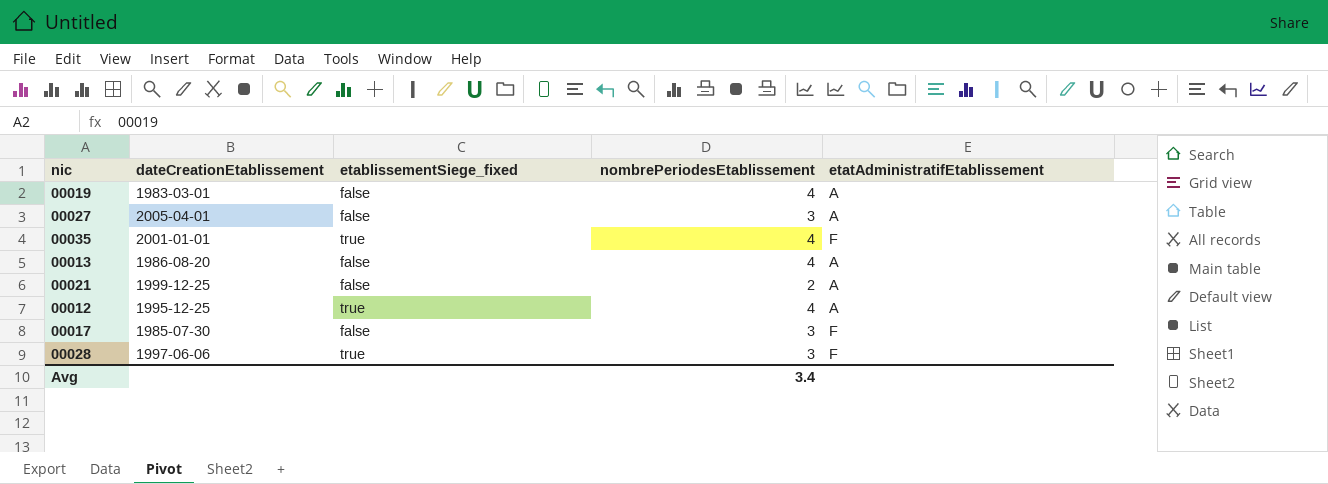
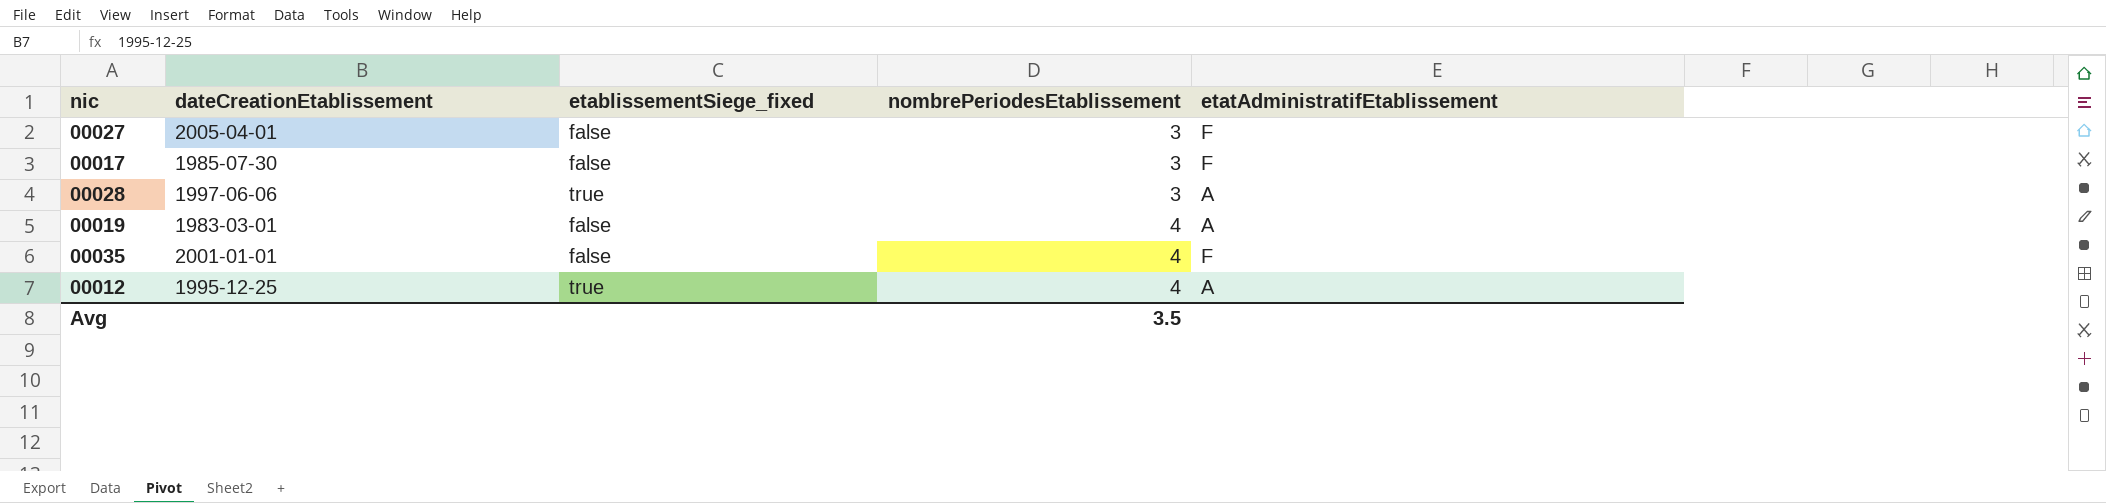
row order: none -> nombrePeriodesEtablissement ascending
row 00013: 1986-08-20 | false | 4 | A -> none
row 00021: 1999-12-25 | false | 2 | A -> none
00027 | etatAdministratifEtablissement: A -> F
00028 | etatAdministratifEtablissement: F -> A
00035 | etablissementSiege_fixed: true -> false
Avg | nombrePeriodesEtablissement: 3.4 -> 3.5

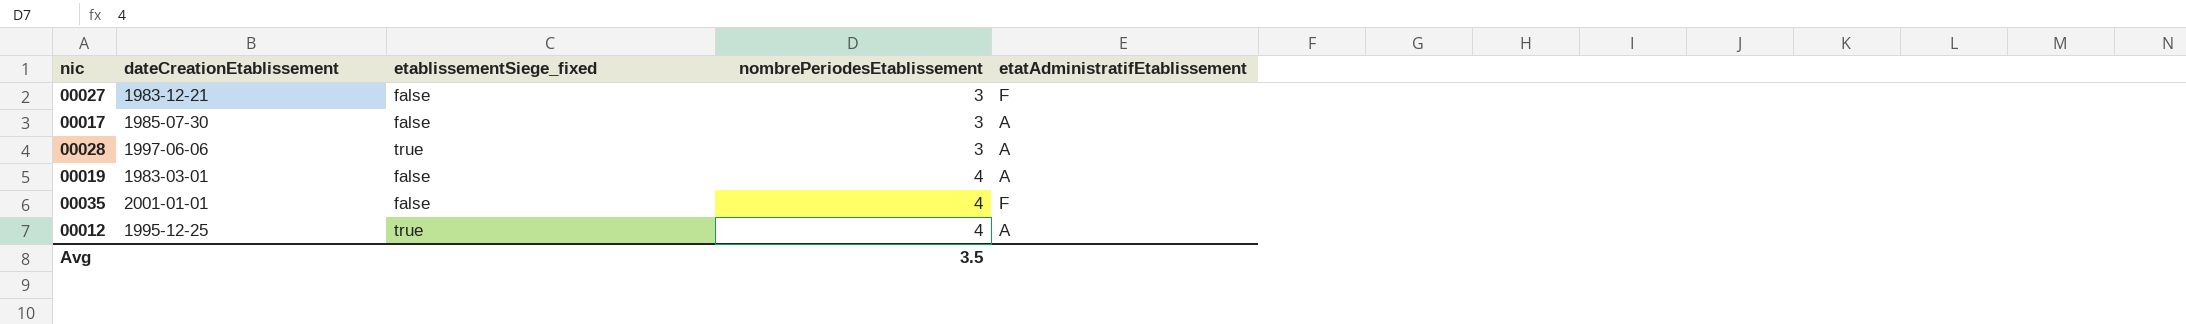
00027 | dateCreationEtablissement: 2005-04-01 -> 1983-12-21
00017 | etatAdministratifEtablissement: F -> A

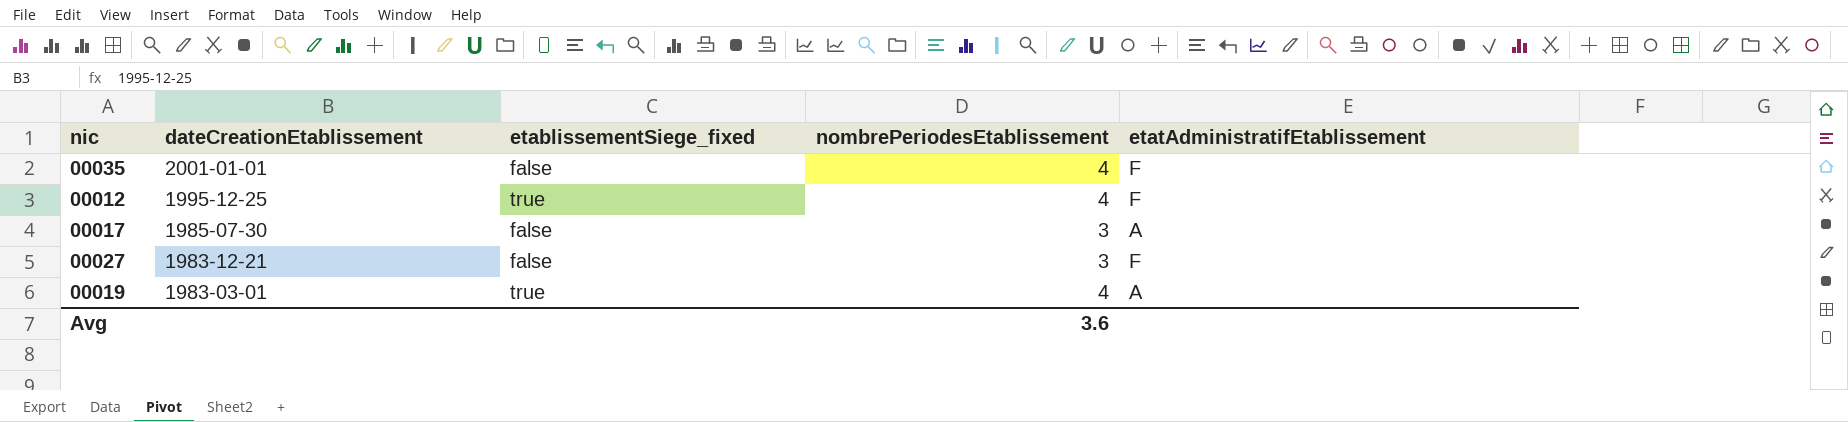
row order: nombrePeriodesEtablissement ascending -> dateCreationEtablissement descending
row 00028: 1997-06-06 | true | 3 | A -> none
00012 | etatAdministratifEtablissement: A -> F
00019 | etablissementSiege_fixed: false -> true
Avg | nombrePeriodesEtablissement: 3.5 -> 3.6

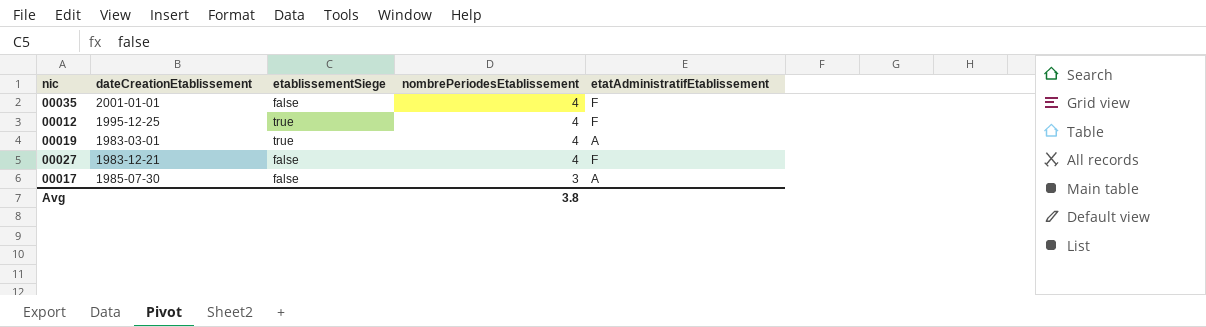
row order: dateCreationEtablissement descending -> nombrePeriodesEtablissement descending
column name: etablissementSiege_fixed -> etablissementSiege
00027 | nombrePeriodesEtablissement: 3 -> 4
Avg | nombrePeriodesEtablissement: 3.6 -> 3.8

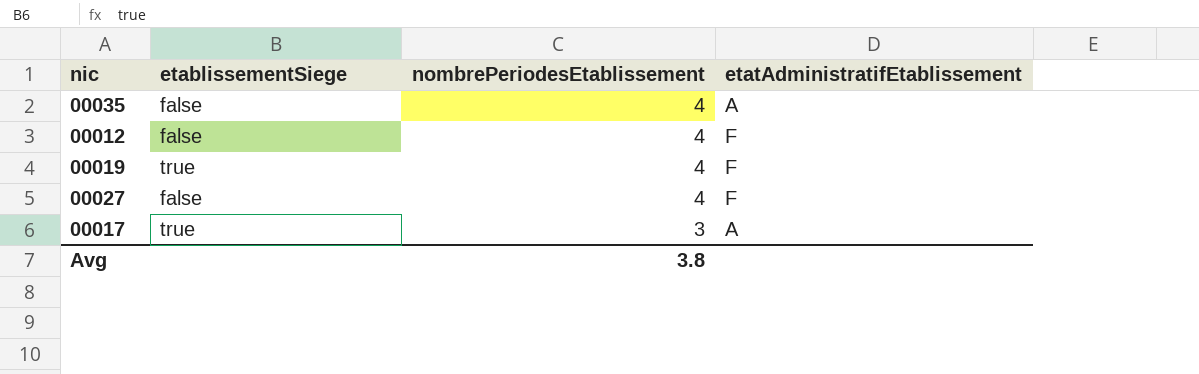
column dateCreationEtablissement | position: 2 -> none
00035 | etatAdministratifEtablissement: F -> A
00012 | etablissementSiege: true -> false
00019 | etatAdministratifEtablissement: A -> F
00017 | etablissementSiege: false -> true

